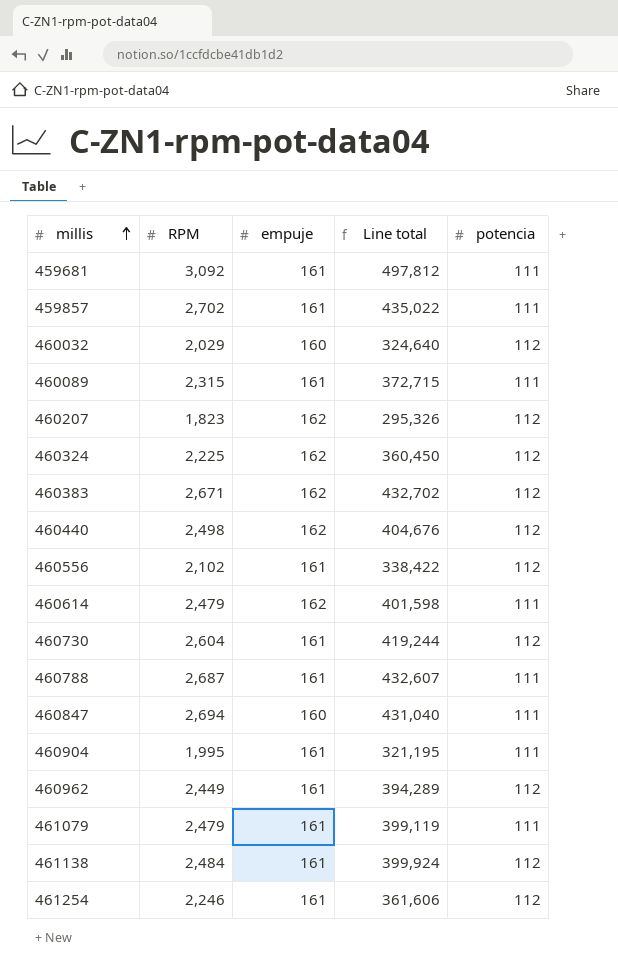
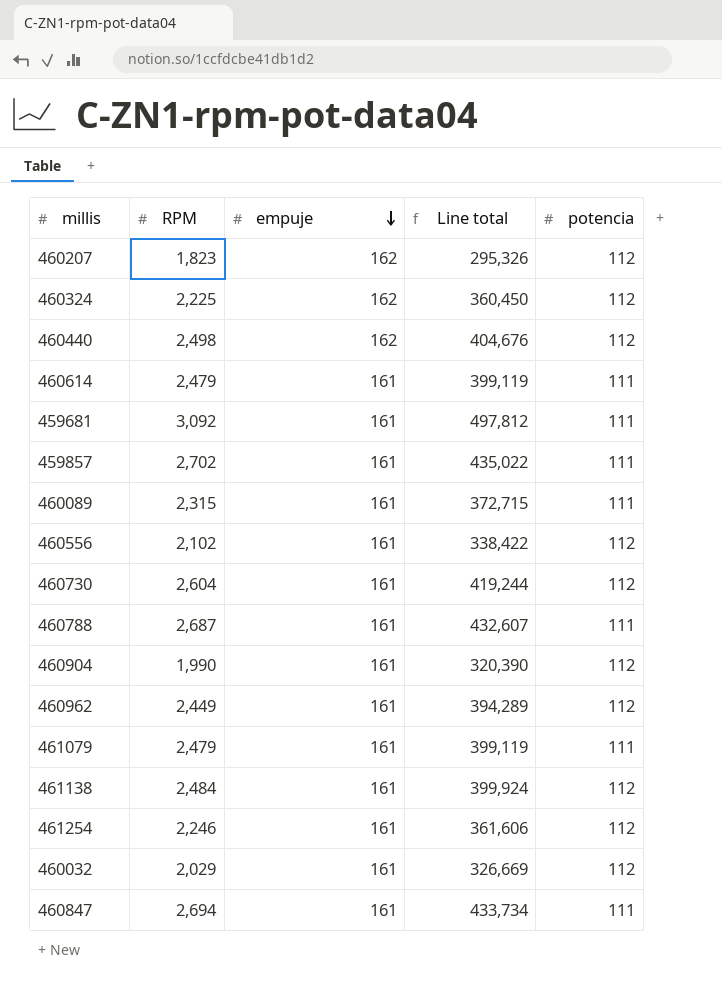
row order: millis ascending -> empuje descending
row 460383: 2,671 | 162 | 432,702 | 112 -> none
460614 | empuje: 162 -> 161
460614 | Line total: 401,598 -> 399,119
460904 | RPM: 1,995 -> 1,990
460904 | Line total: 321,195 -> 320,390
460904 | potencia: 111 -> 112
460032 | empuje: 160 -> 161
460032 | Line total: 324,640 -> 326,669
460847 | empuje: 160 -> 161
460847 | Line total: 431,040 -> 433,734

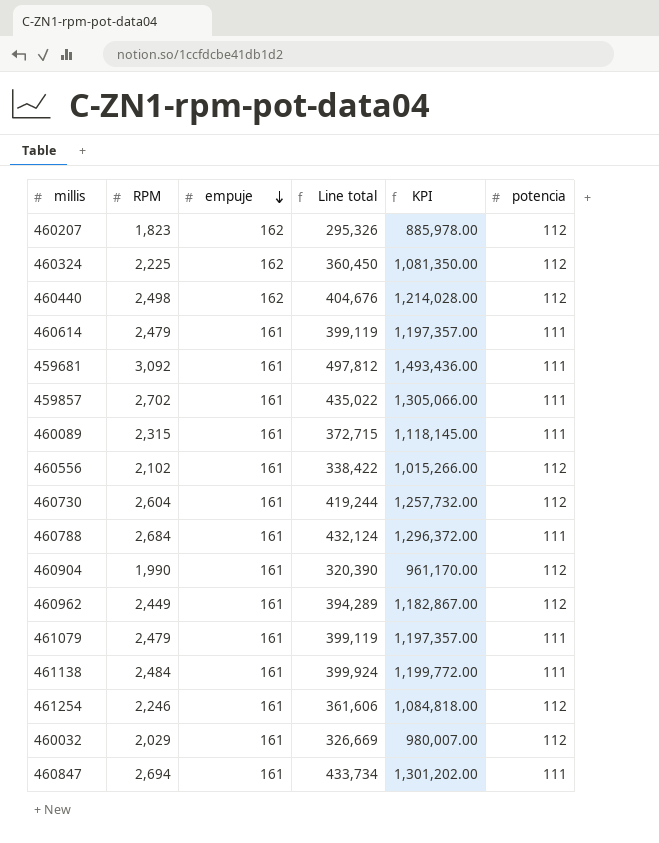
column KPI | formula: none -> [Line total] * 3
460788 | RPM: 2,687 -> 2,684
460788 | Line total: 432,607 -> 432,124
461138 | potencia: 112 -> 111

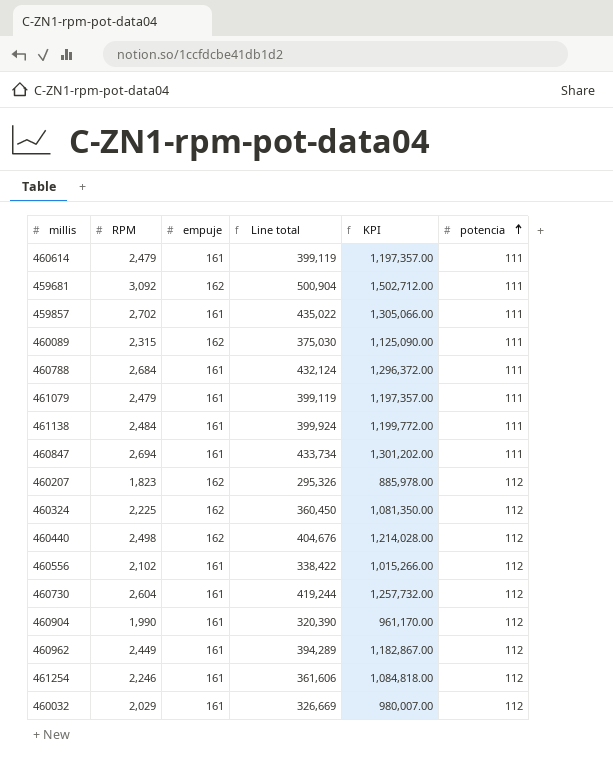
row order: empuje descending -> potencia ascending
459681 | empuje: 161 -> 162
459681 | Line total: 497,812 -> 500,904
459681 | KPI: 1,493,436.00 -> 1,502,712.00
460089 | empuje: 161 -> 162
460089 | Line total: 372,715 -> 375,030
460089 | KPI: 1,118,145.00 -> 1,125,090.00

